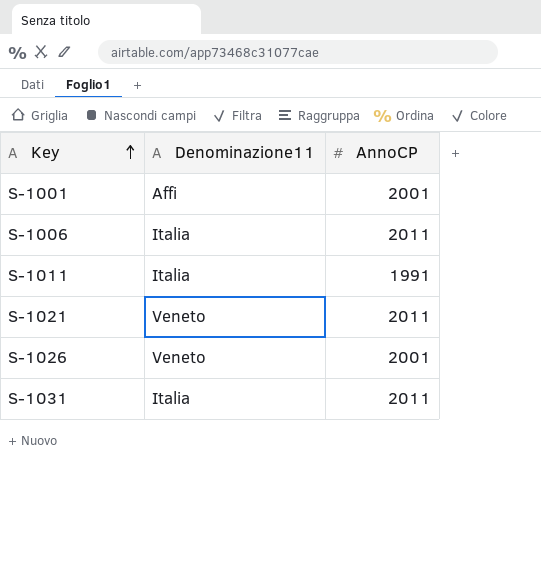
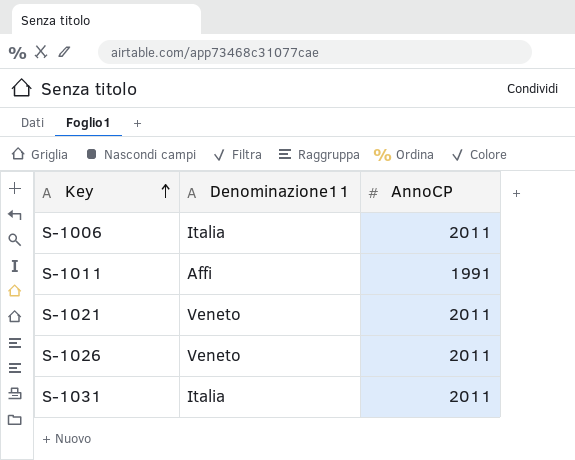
row S-1001: Affi | 2001 -> none
S-1011 | Denominazione11: Italia -> Affi
S-1026 | AnnoCP: 2001 -> 2011

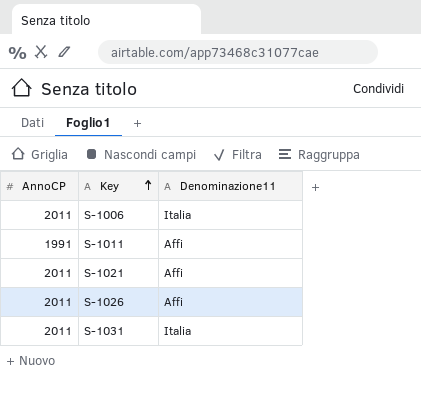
column AnnoCP | position: 3 -> 1
S-1021 | Denominazione11: Veneto -> Affi
S-1026 | Denominazione11: Veneto -> Affi

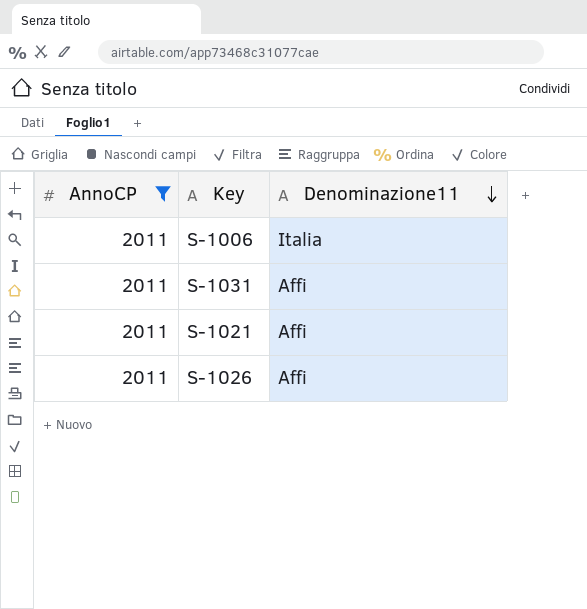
filter: none -> AnnoCP = 2011
row order: Key ascending -> Denominazione11 descending
S-1031 | Denominazione11: Italia -> Affi

